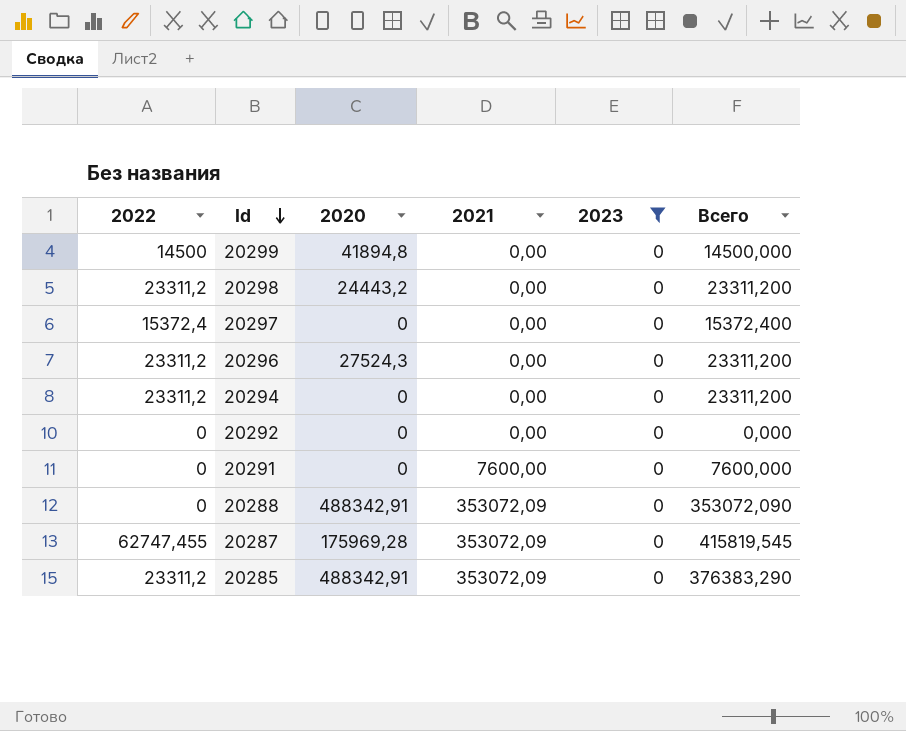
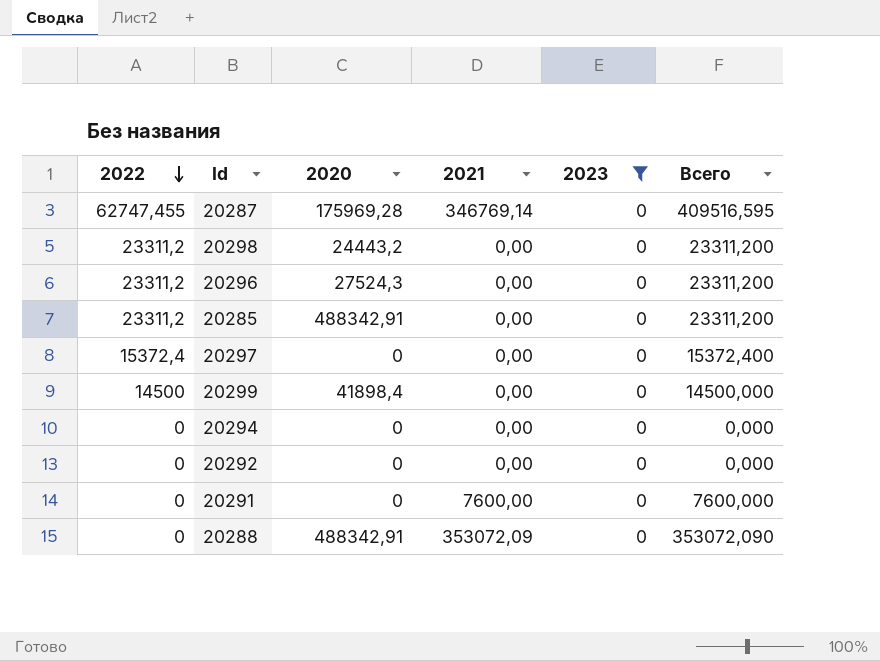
row order: Id descending -> 2022 descending
20287 | 2021: 353072,09 -> 346769,14
20287 | Всего: 415819,545 -> 409516,595
20285 | 2021: 353072,09 -> 0,00
20285 | Всего: 376383,290 -> 23311,200
20299 | 2020: 41894,8 -> 41898,4
20294 | 2022: 23311,2 -> 0
20294 | Всего: 23311,200 -> 0,000

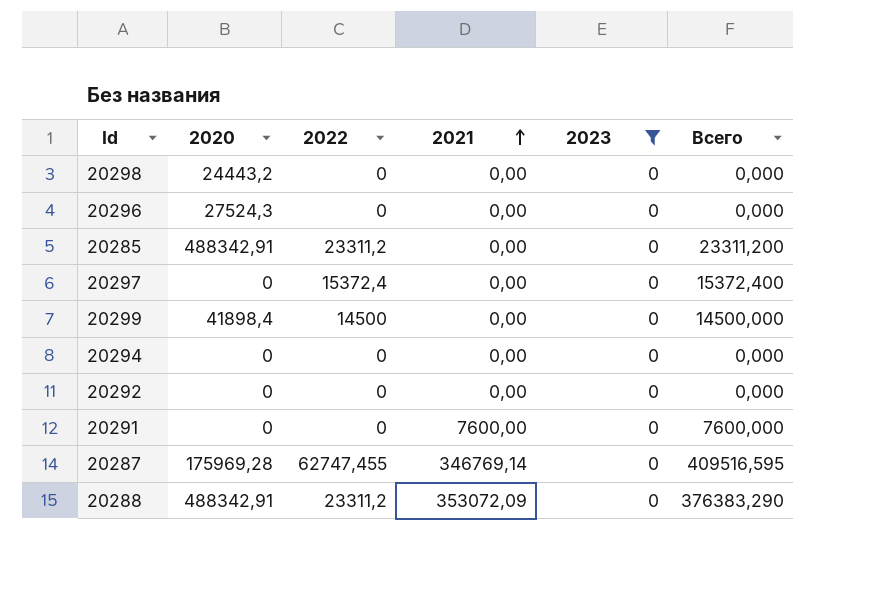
row order: 2022 descending -> 2021 ascending
column 2022 | position: 1 -> 3
20298 | 2022: 23311,2 -> 0
20298 | Всего: 23311,200 -> 0,000
20296 | 2022: 23311,2 -> 0
20296 | Всего: 23311,200 -> 0,000
20288 | 2022: 0 -> 23311,2
20288 | Всего: 353072,090 -> 376383,290

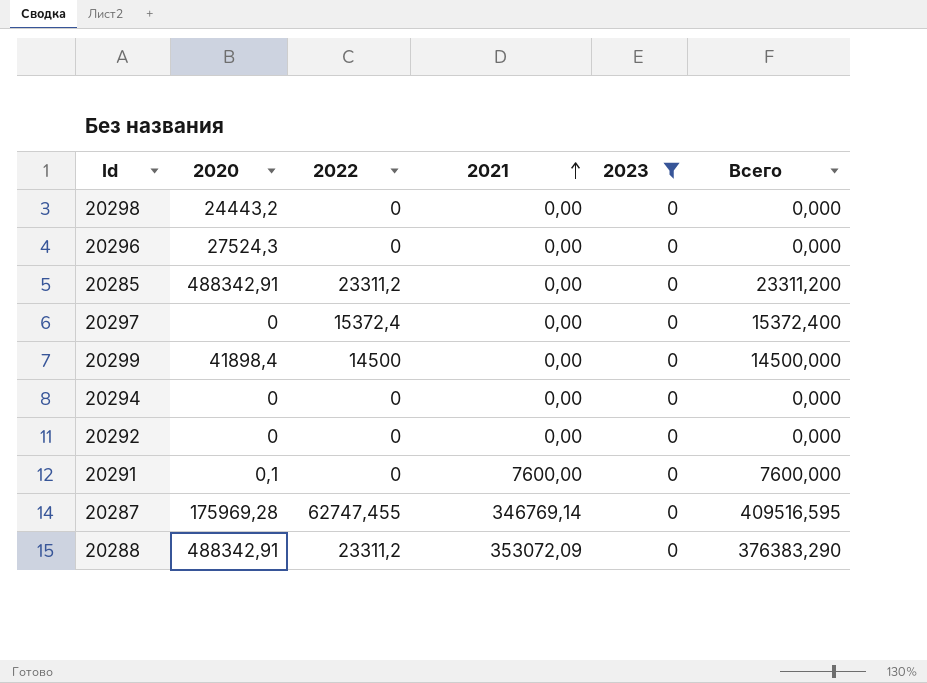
20291 | 2020: 0 -> 0,1

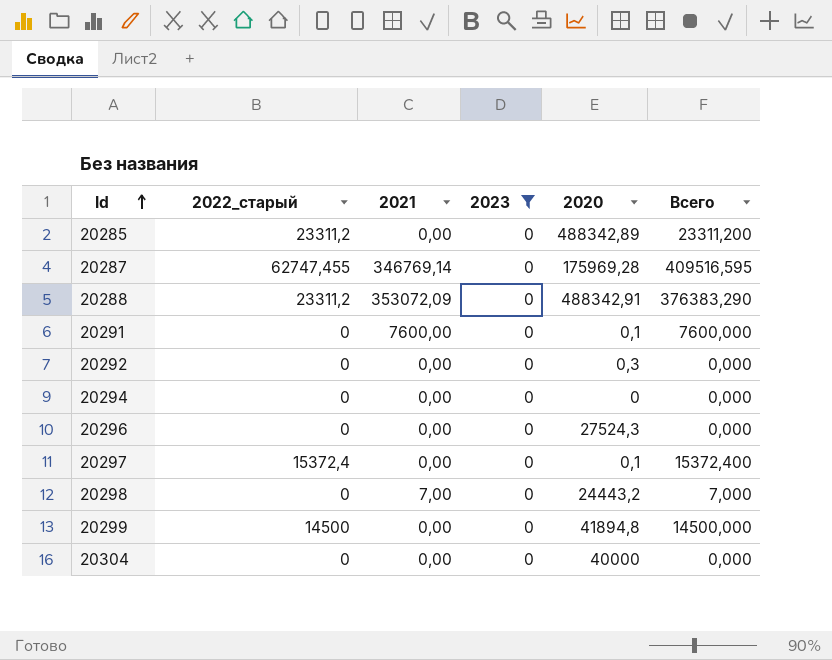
row order: 2021 ascending -> Id ascending
column name: 2022 -> 2022_старый
column 2020 | position: 2 -> 5
20285 | 2020: 488342,91 -> 488342,89
20292 | 2020: 0 -> 0,3
20297 | 2020: 0 -> 0,1
20298 | 2021: 0,00 -> 7,00
20298 | Всего: 0,000 -> 7,000
20299 | 2020: 41898,4 -> 41894,8
row 20304: none -> 0 | 0,00 | 0 | 40000 | 0,000

